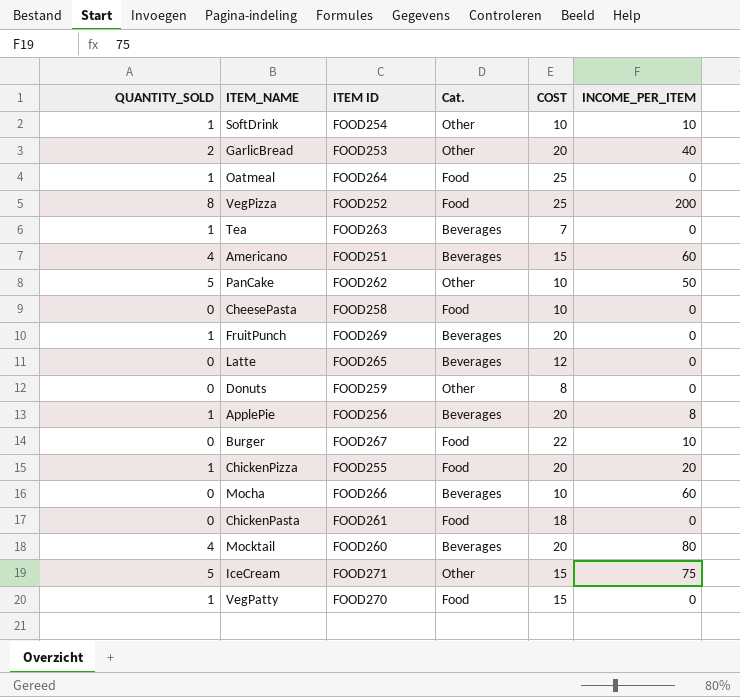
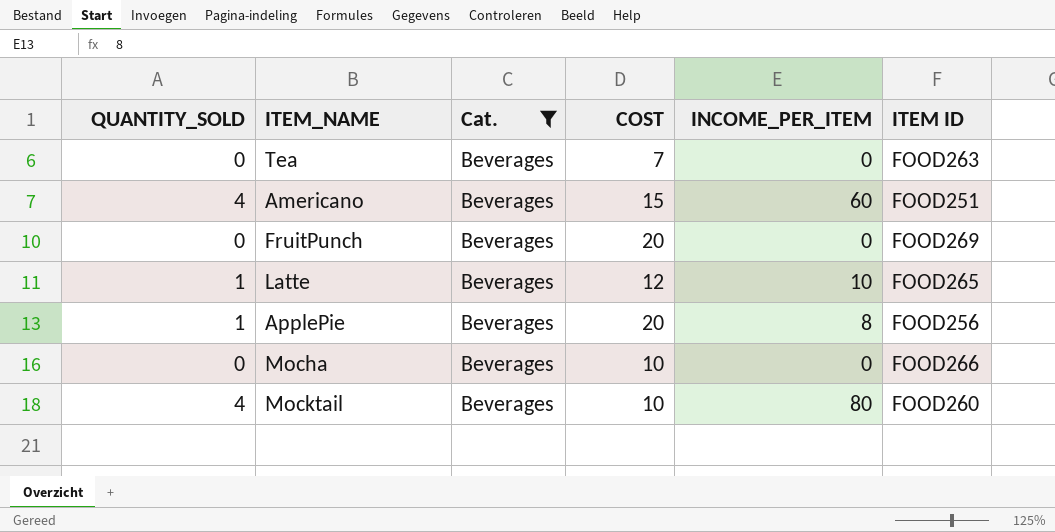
filter: none -> Cat. = Beverages
column ITEM ID | position: 3 -> 6
Tea | QUANTITY_SOLD: 1 -> 0
FruitPunch | QUANTITY_SOLD: 1 -> 0
Latte | QUANTITY_SOLD: 0 -> 1
Latte | INCOME_PER_ITEM: 0 -> 10
Mocha | INCOME_PER_ITEM: 60 -> 0
Mocktail | COST: 20 -> 10

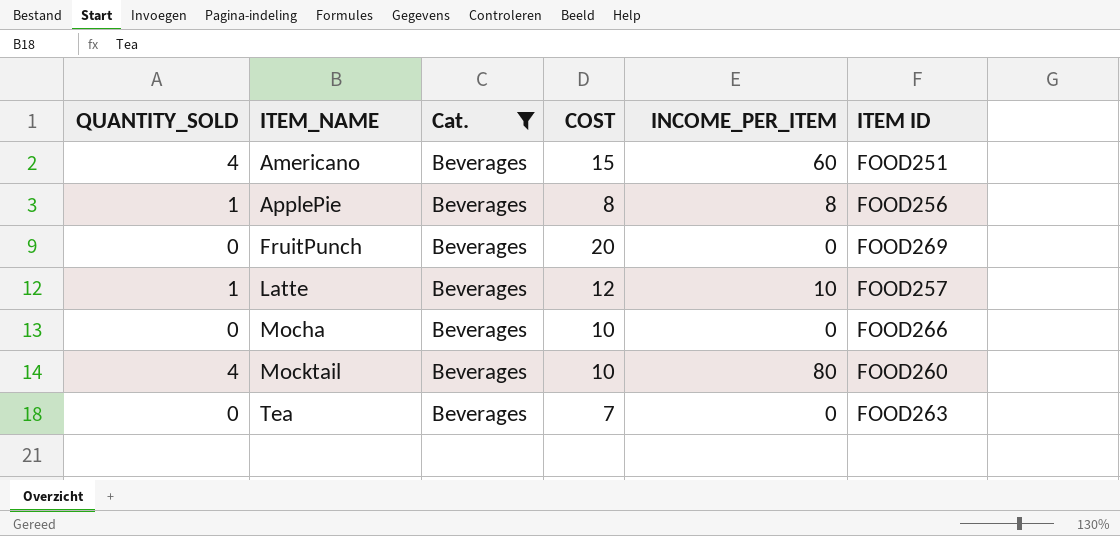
row order: none -> ITEM_NAME ascending
ApplePie | COST: 20 -> 8
Latte | ITEM ID: FOOD265 -> FOOD257

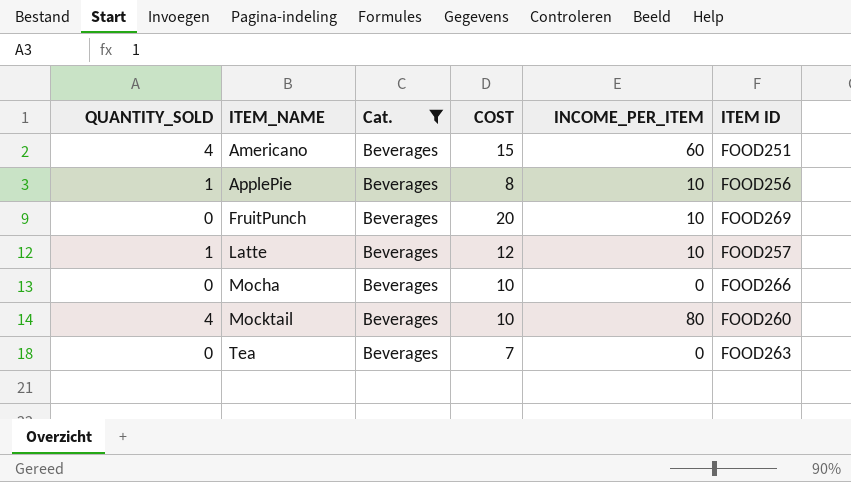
ApplePie | INCOME_PER_ITEM: 8 -> 10
FruitPunch | INCOME_PER_ITEM: 0 -> 10

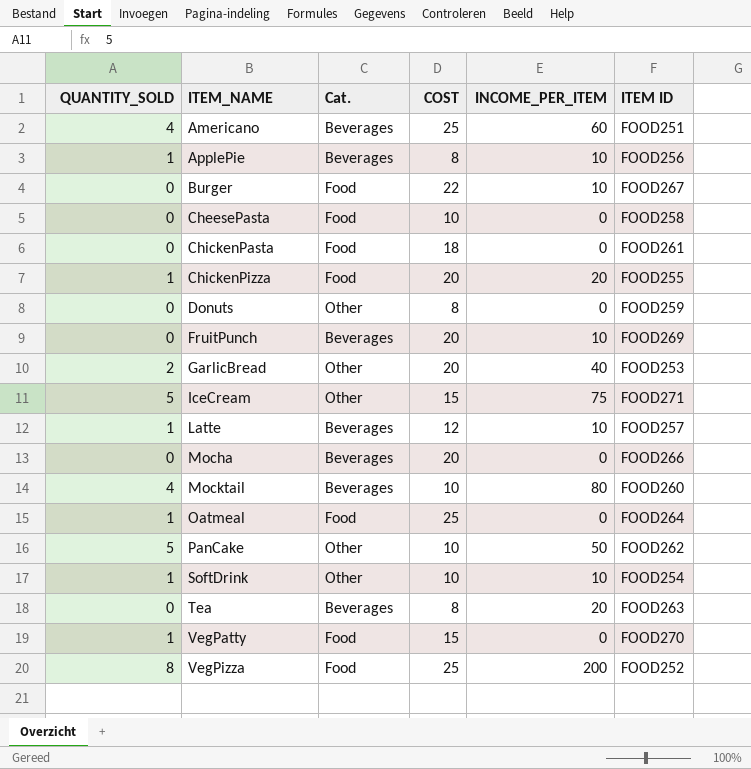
filter: Cat. = Beverages -> none
Americano | COST: 15 -> 25
Mocha | COST: 10 -> 20
Tea | COST: 7 -> 8
Tea | INCOME_PER_ITEM: 0 -> 20

